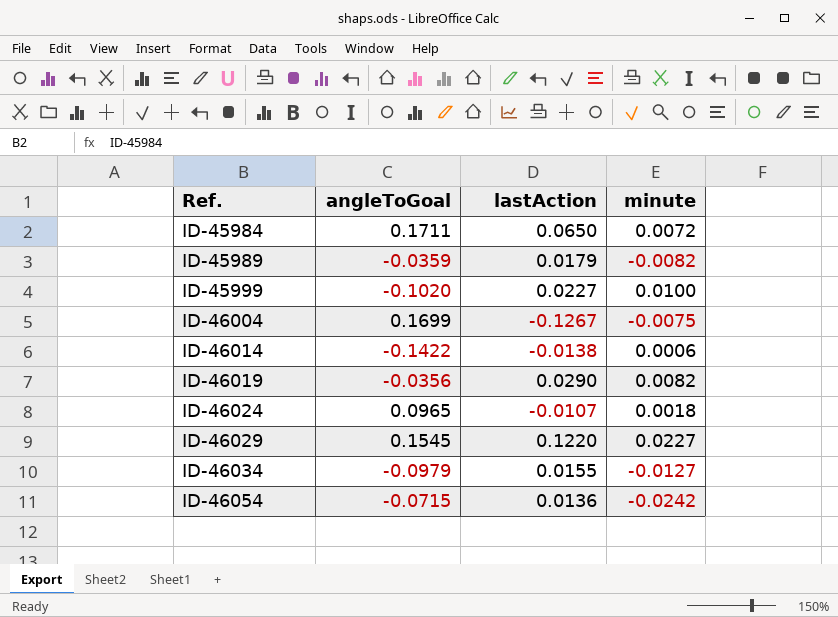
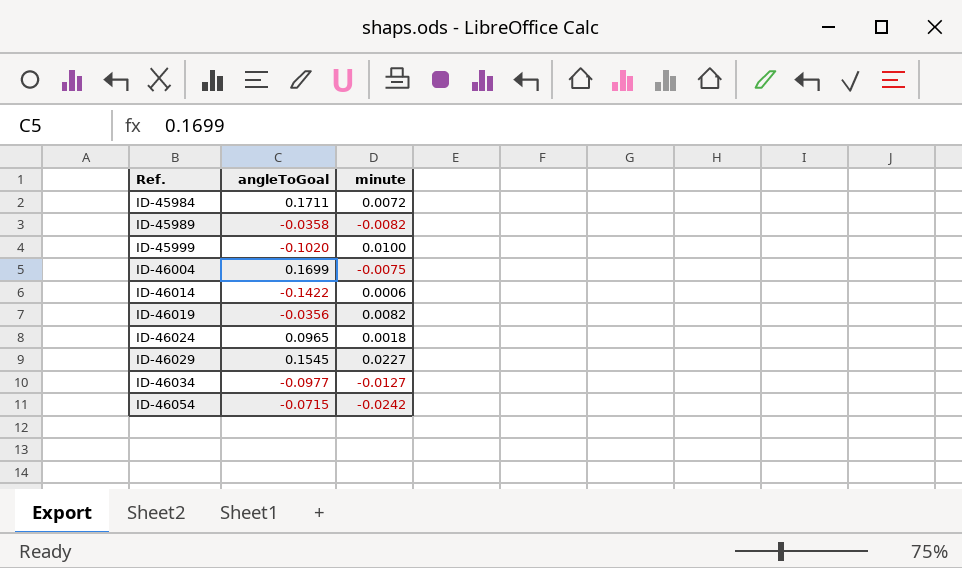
column lastAction | position: 3 -> none
ID-45989 | angleToGoal: -0.0359 -> -0.0358
ID-46034 | angleToGoal: -0.0979 -> -0.0977

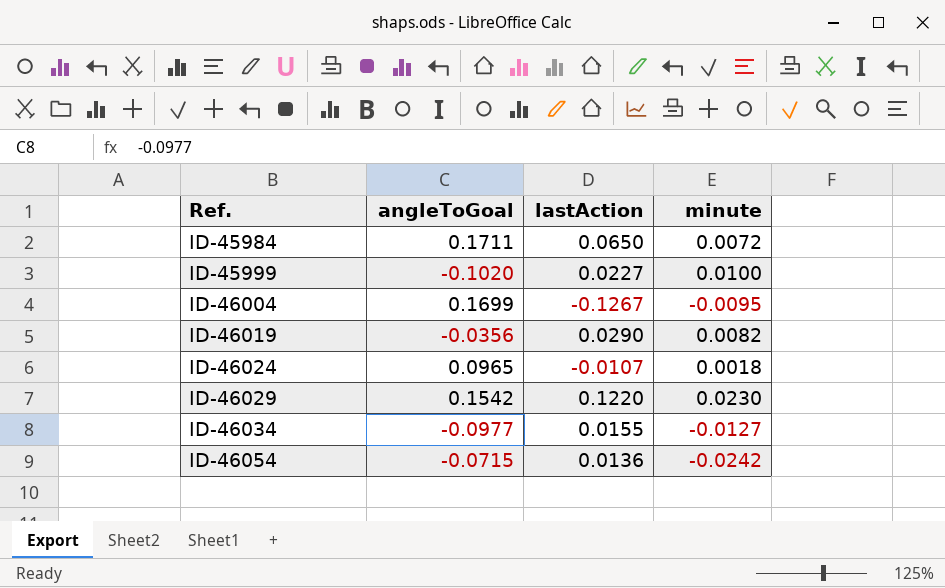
column lastAction | position: none -> 3
row ID-45989: -0.0358 | -0.0082 -> none
row ID-46014: -0.1422 | 0.0006 -> none
ID-46004 | minute: -0.0075 -> -0.0095
ID-46029 | angleToGoal: 0.1545 -> 0.1542
ID-46029 | minute: 0.0227 -> 0.0230

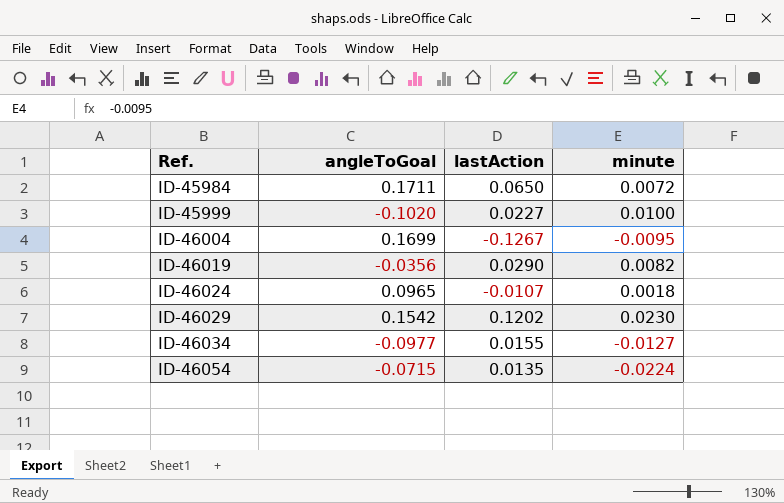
ID-46029 | lastAction: 0.1220 -> 0.1202
ID-46054 | lastAction: 0.0136 -> 0.0135
ID-46054 | minute: -0.0242 -> -0.0224

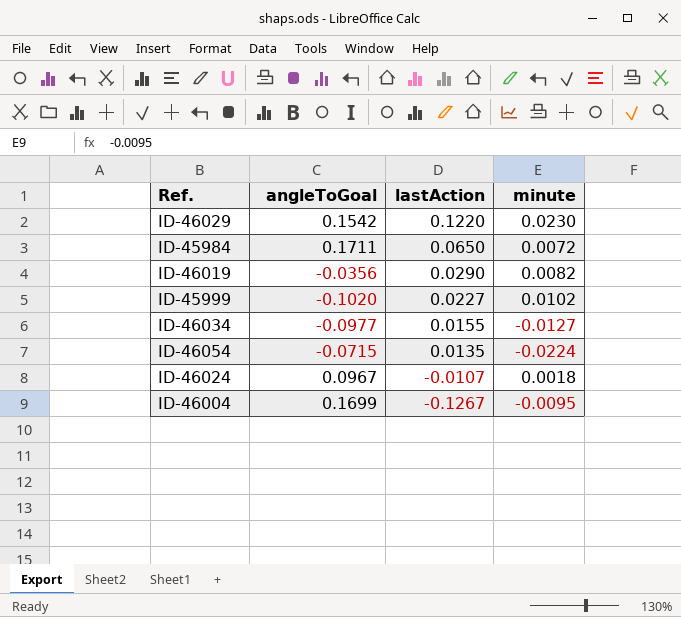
row order: Ref. ascending -> lastAction descending
ID-46029 | lastAction: 0.1202 -> 0.1220
ID-45999 | minute: 0.0100 -> 0.0102
ID-46024 | angleToGoal: 0.0965 -> 0.0967

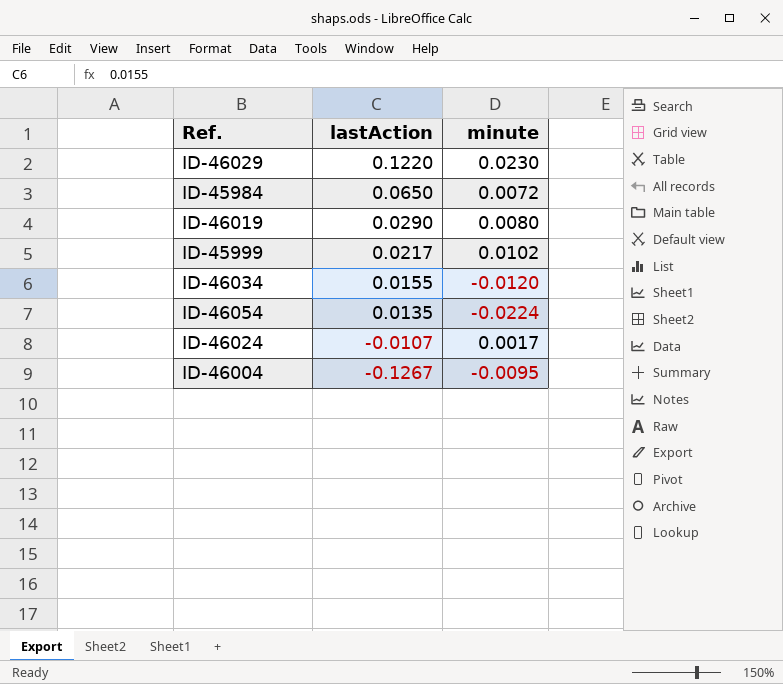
column angleToGoal | position: 2 -> none
ID-46019 | minute: 0.0082 -> 0.0080
ID-45999 | lastAction: 0.0227 -> 0.0217
ID-46034 | minute: -0.0127 -> -0.0120
ID-46024 | minute: 0.0018 -> 0.0017

